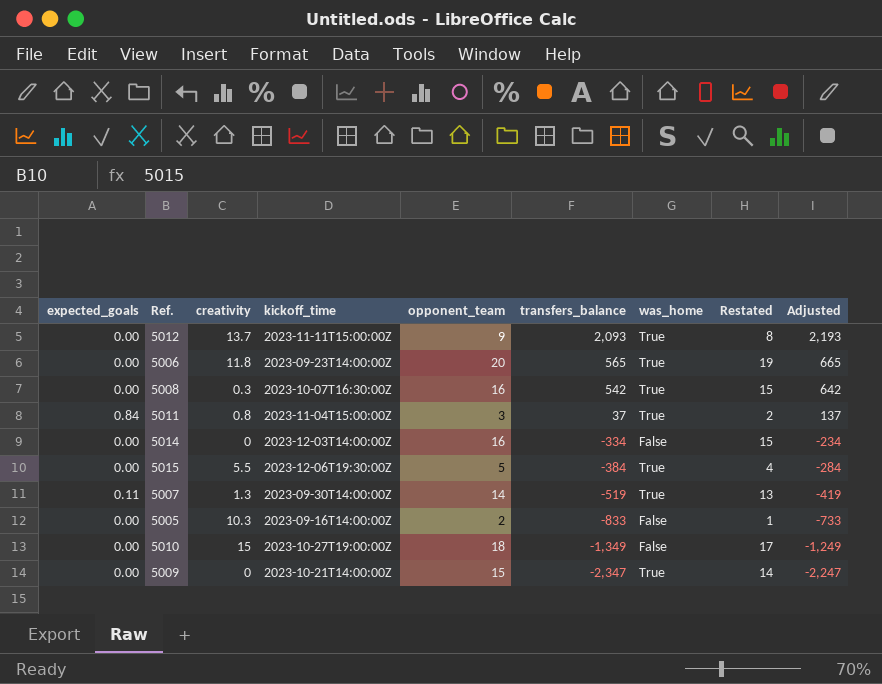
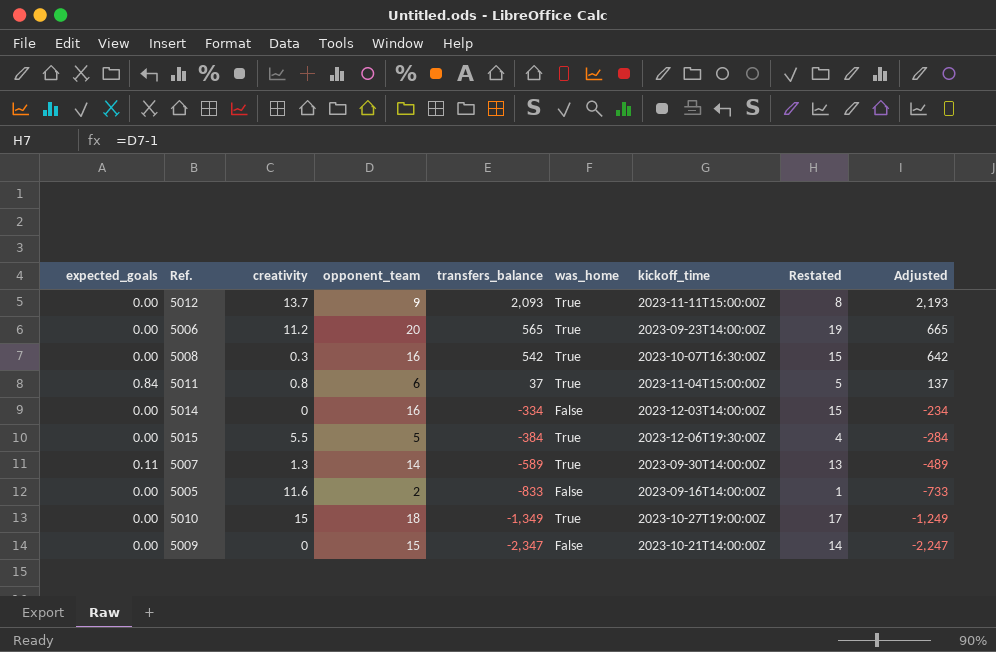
column kickoff_time | position: 4 -> 7
5006 | creativity: 11.8 -> 11.2
5011 | opponent_team: 3 -> 6
5011 | Restated: 2 -> 5
5007 | transfers_balance: -519 -> -589
5007 | Adjusted: -419 -> -489
5005 | creativity: 10.3 -> 11.6
5010 | was_home: False -> True
5009 | was_home: True -> False

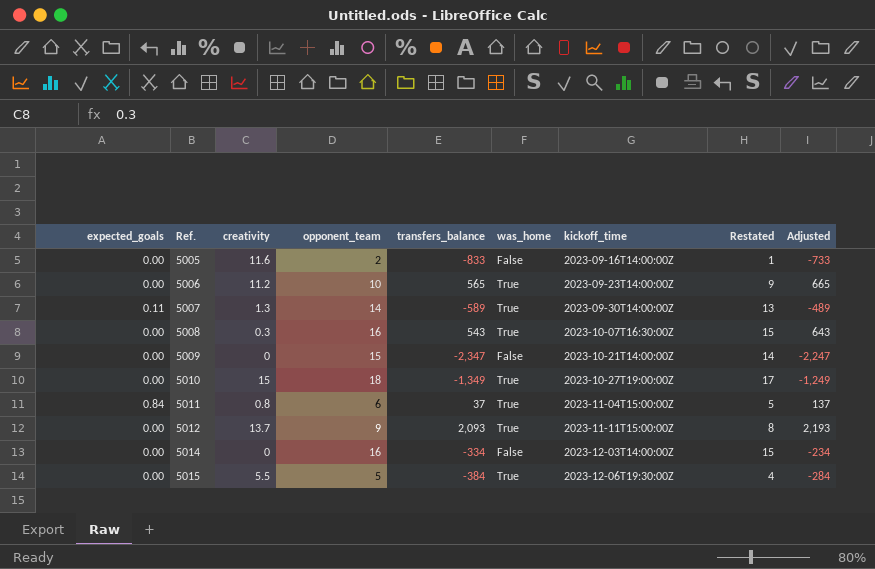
row order: transfers_balance descending -> Ref. ascending
5006 | opponent_team: 20 -> 10
5006 | Restated: 19 -> 9
5008 | transfers_balance: 542 -> 543
5008 | Adjusted: 642 -> 643

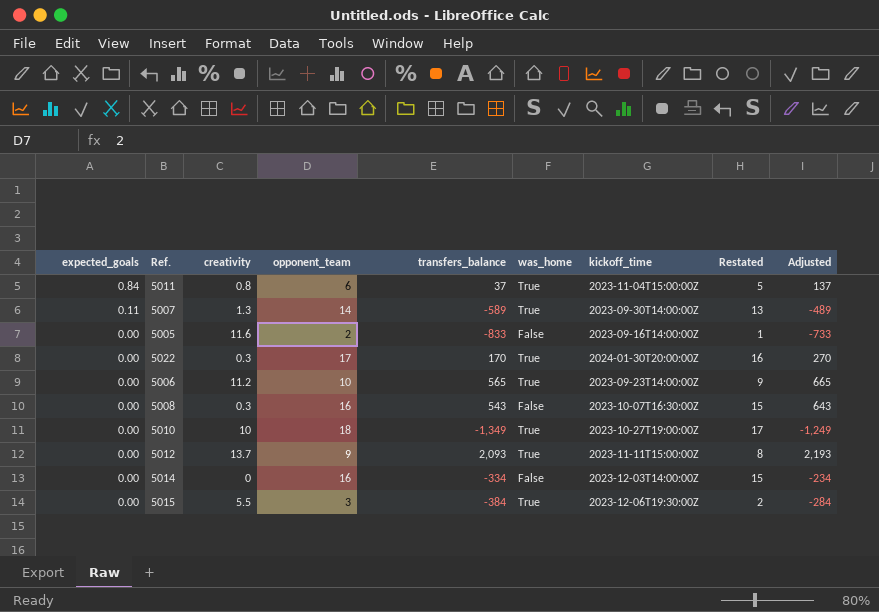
row order: Ref. ascending -> expected_goals descending
row 5009: 0.00 | 0 | 15 | -2,347 | False | 2023-10-21T14:00:00Z | 14 | -2,247 -> none
row 5022: none -> 0.00 | 0.3 | 17 | 170 | True | 2024-01-30T20:00:00Z | 16 | 270
5008 | was_home: True -> False
5010 | creativity: 15 -> 10
5015 | opponent_team: 5 -> 3
5015 | Restated: 4 -> 2

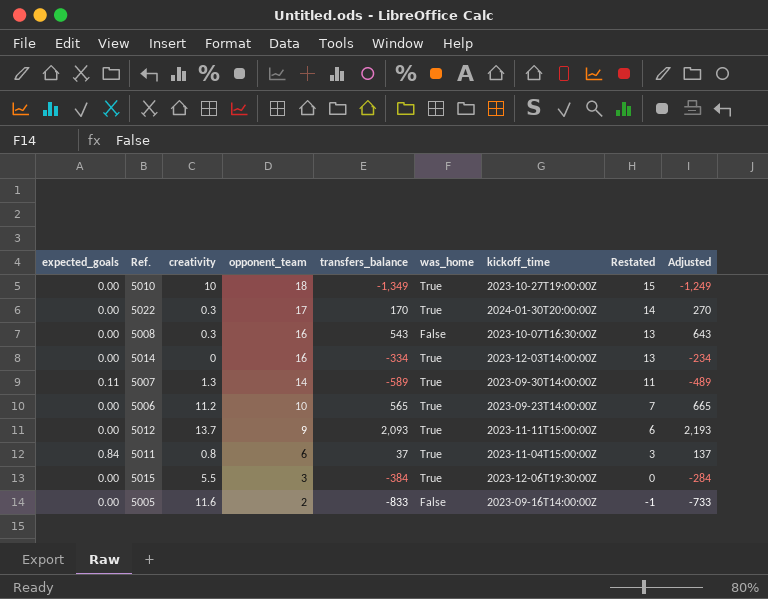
row order: expected_goals descending -> opponent_team descending
column Restated | formula: [opponent_team] - 1 -> [opponent_team] - 3
5014 | was_home: False -> True

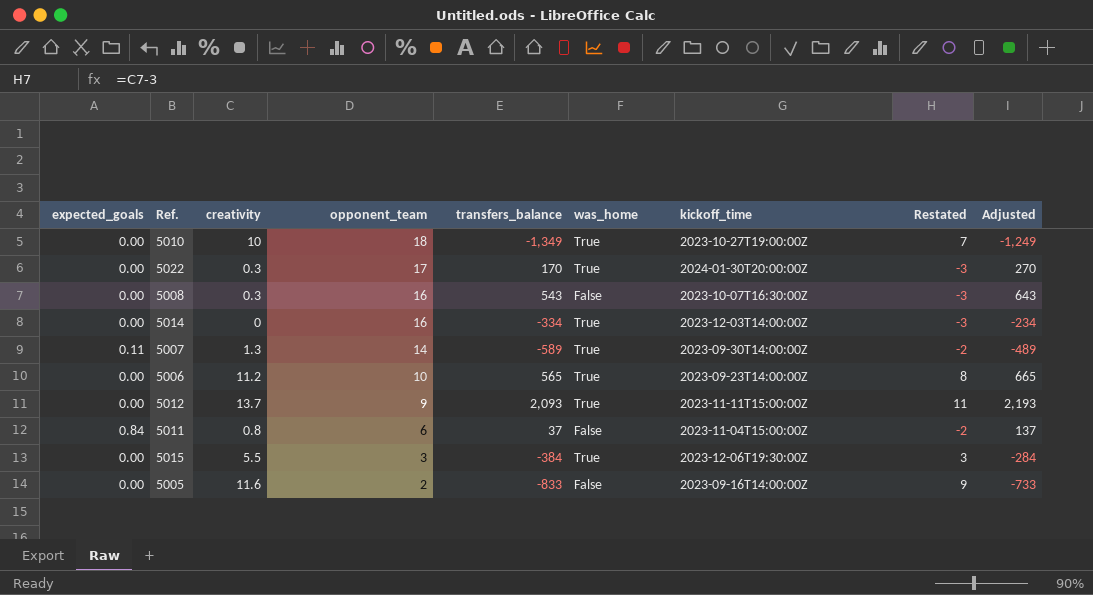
column Restated | formula: [opponent_team] - 3 -> [creativity] - 3
5011 | was_home: True -> False

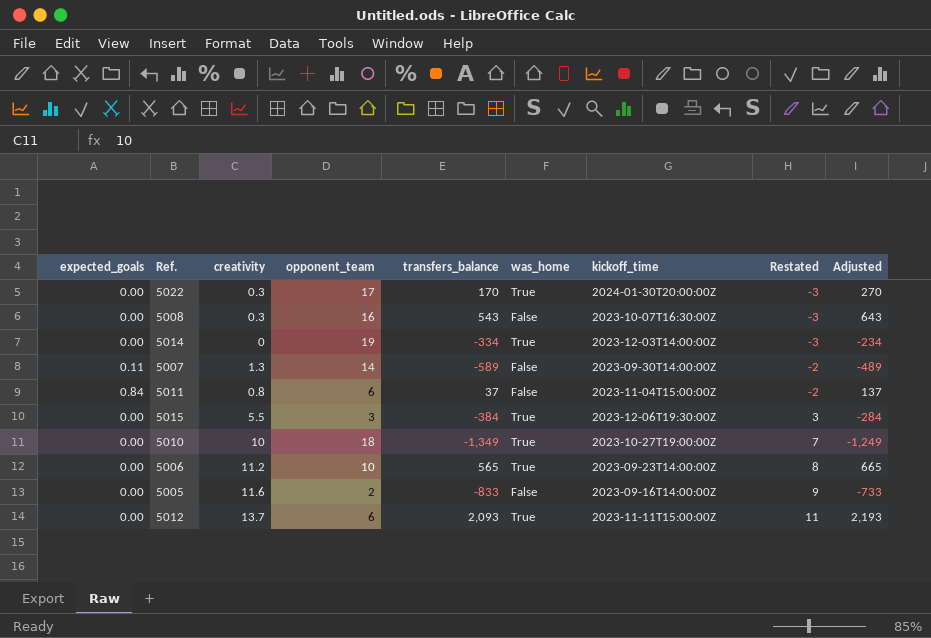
row order: opponent_team descending -> Restated ascending
5014 | opponent_team: 16 -> 19
5007 | was_home: True -> False
5012 | opponent_team: 9 -> 6

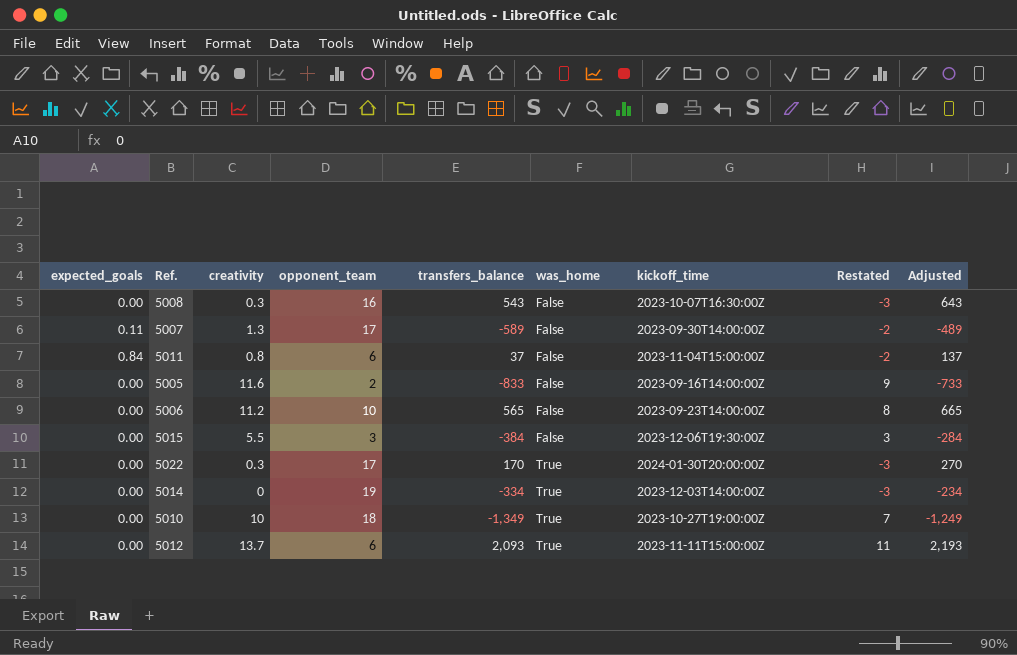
row order: Restated ascending -> was_home ascending
5007 | opponent_team: 14 -> 17
5006 | was_home: True -> False
5015 | was_home: True -> False

